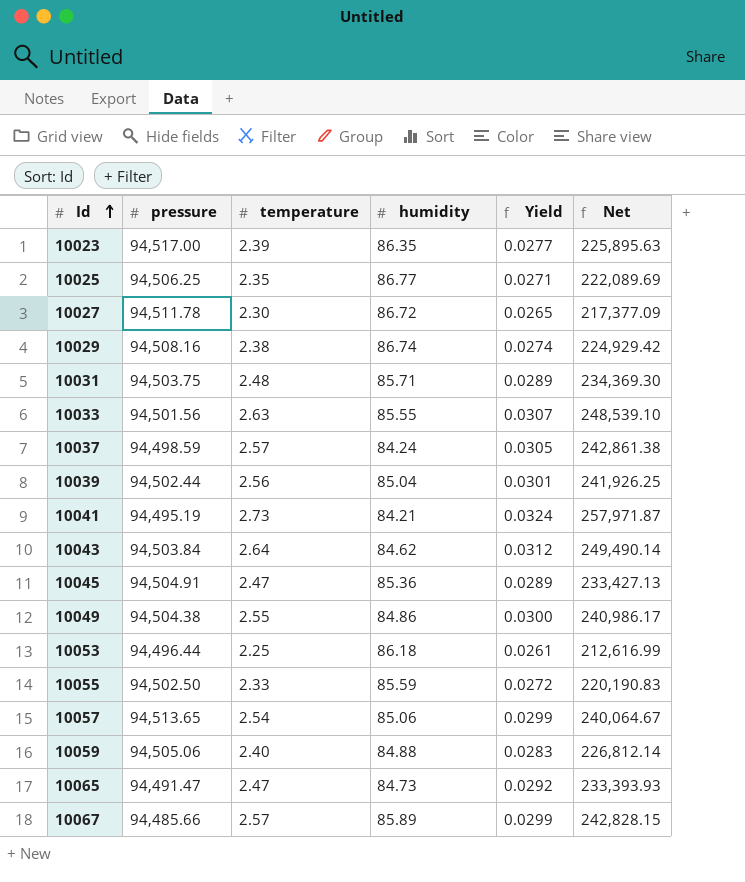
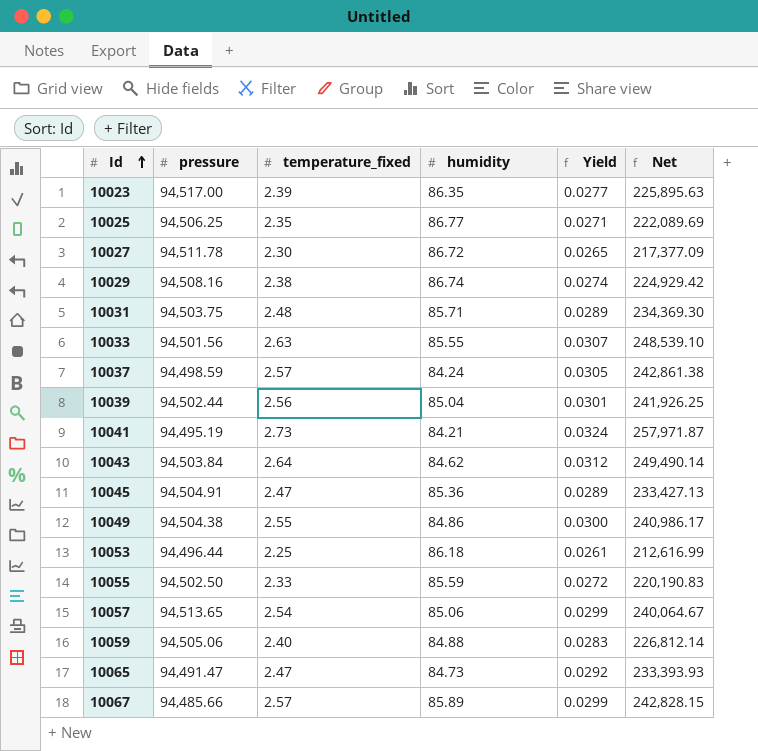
column name: temperature -> temperature_fixed

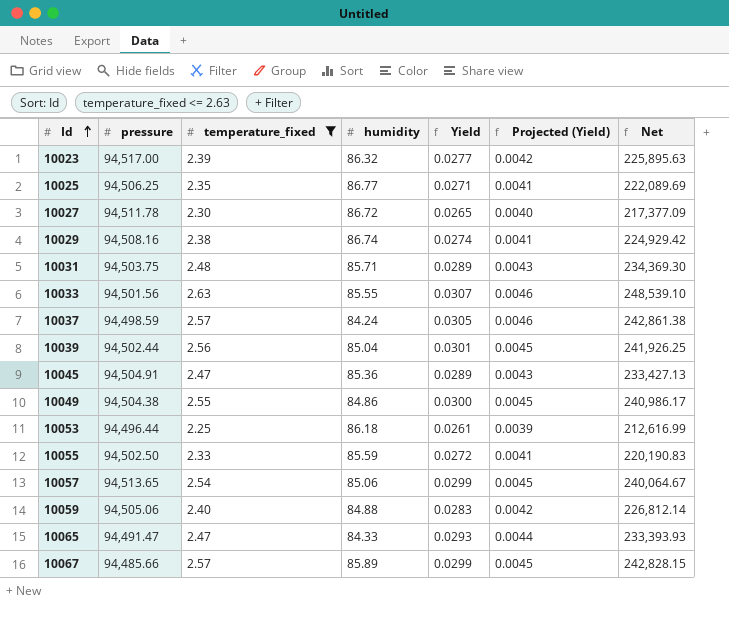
filter: none -> temperature_fixed <= 2.63
column Projected (Yield) | formula: none -> [Yield] * 0.15
10023 | humidity: 86.35 -> 86.32
10065 | humidity: 84.73 -> 84.33
10065 | Yield: 0.0292 -> 0.0293

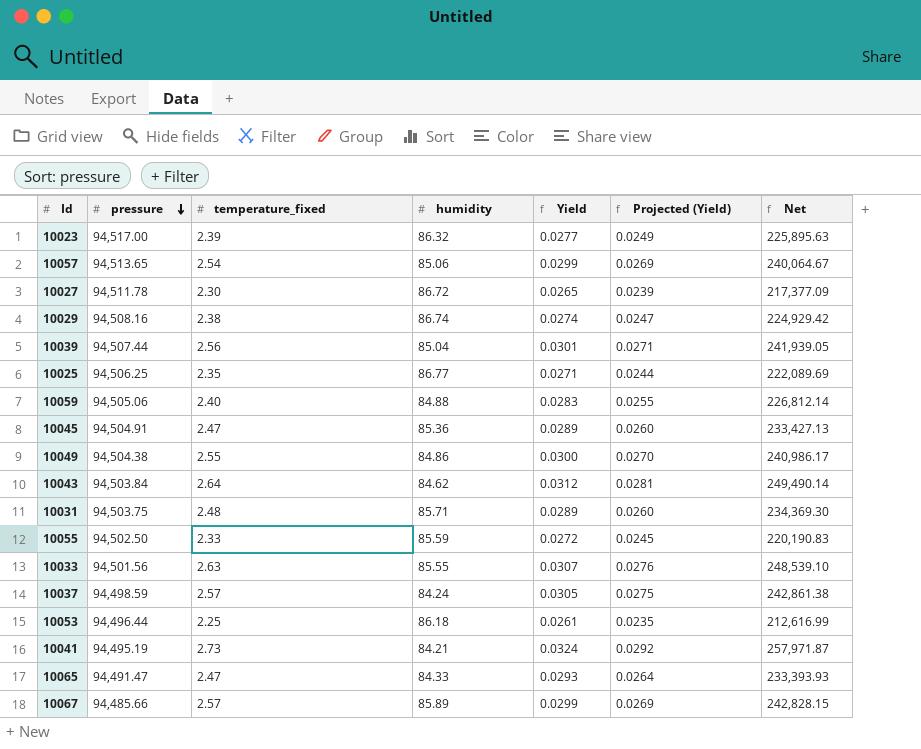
filter: temperature_fixed <= 2.63 -> none
row order: Id ascending -> pressure descending
column Projected (Yield) | formula: [Yield] * 0.15 -> [Yield] * 0.9
10039 | pressure: 94,502.44 -> 94,507.44
10039 | Net: 241,926.25 -> 241,939.05

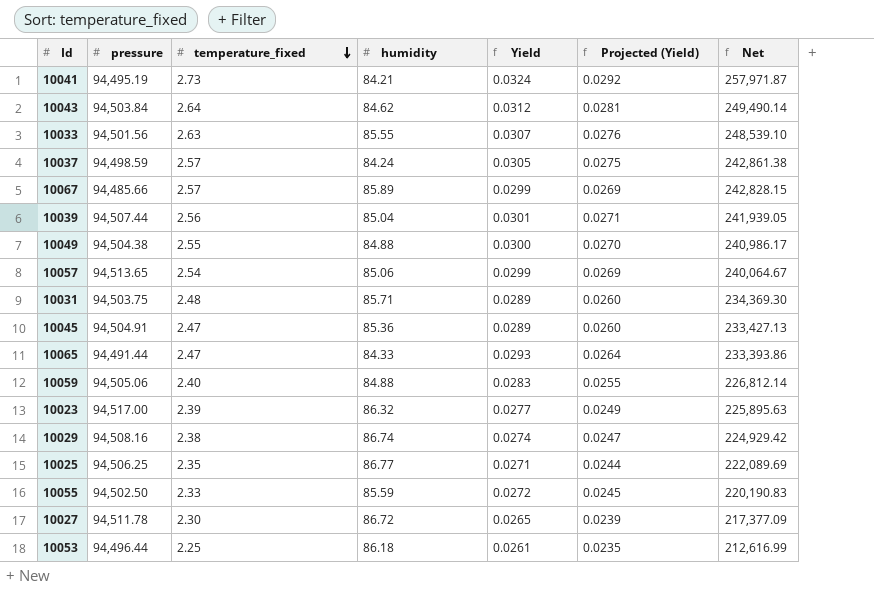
row order: pressure descending -> temperature_fixed descending
10049 | humidity: 84.86 -> 84.88
10065 | pressure: 94,491.47 -> 94,491.44
10065 | Net: 233,393.93 -> 233,393.86

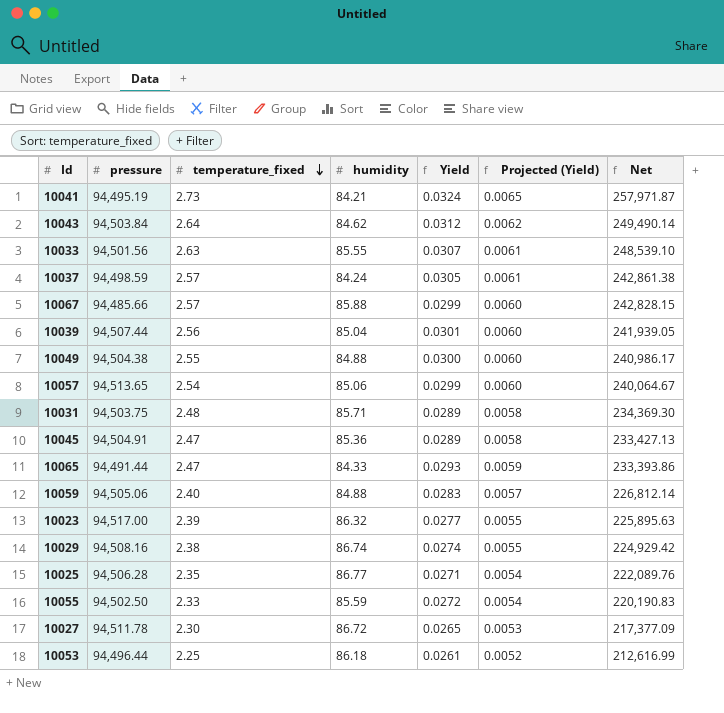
column Projected (Yield) | formula: [Yield] * 0.9 -> [Yield] * 0.2
10067 | humidity: 85.89 -> 85.88
10025 | pressure: 94,506.25 -> 94,506.28
10025 | Net: 222,089.69 -> 222,089.76

